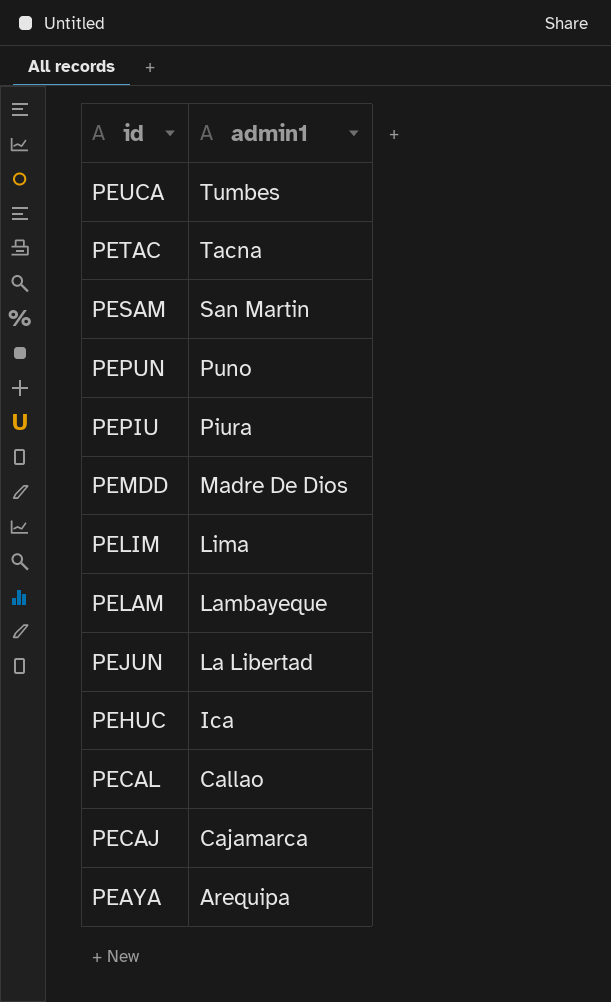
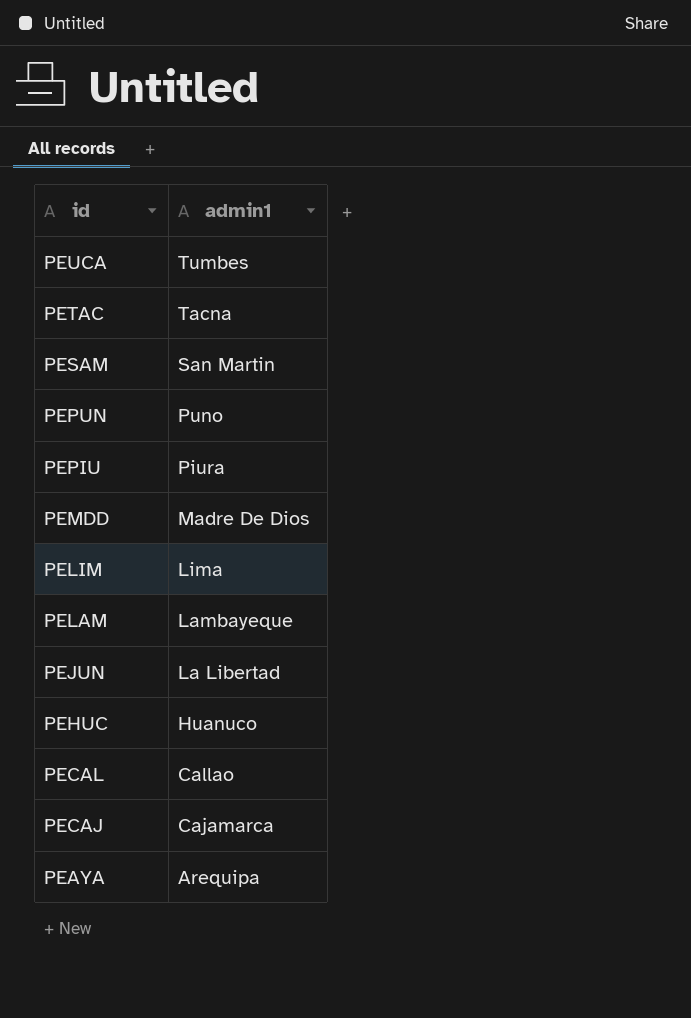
PEHUC | admin1: Ica -> Huanuco

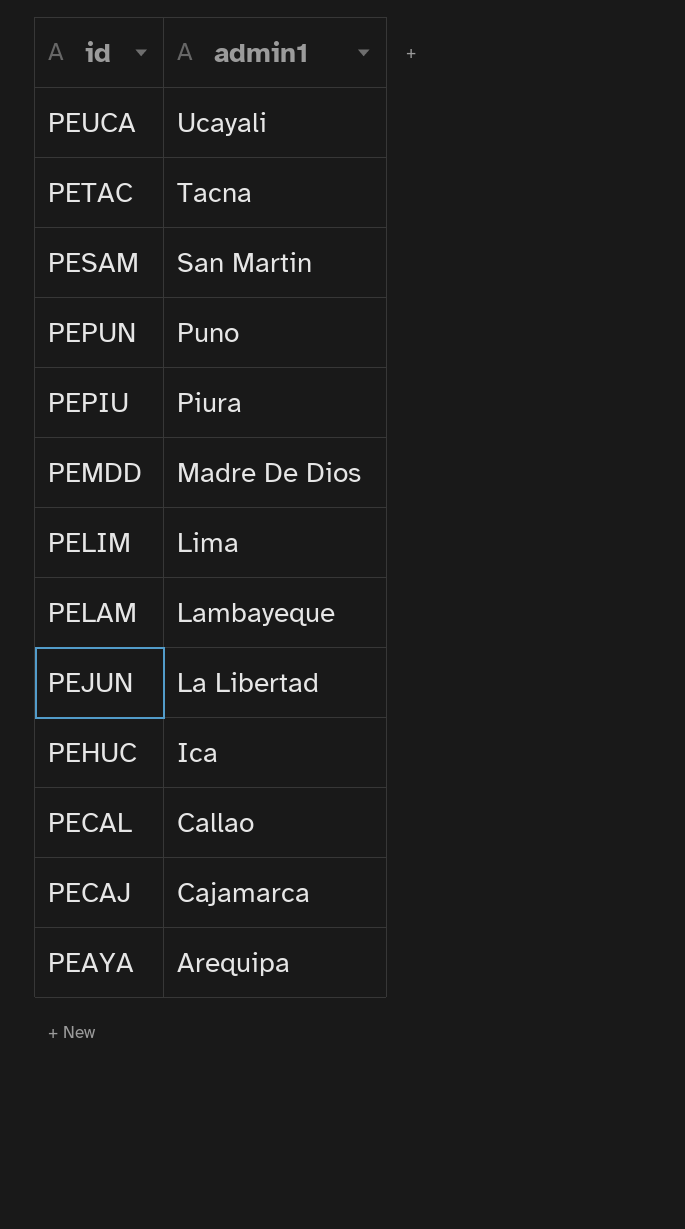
PEUCA | admin1: Tumbes -> Ucayali
PEHUC | admin1: Huanuco -> Ica

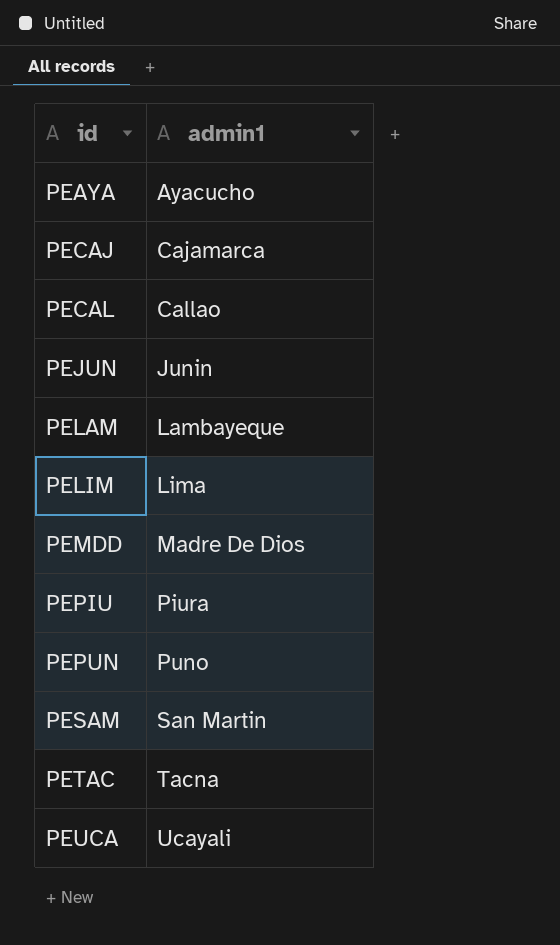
row order: id descending -> id ascending
row PEHUC: Ica -> none
PEAYA | admin1: Arequipa -> Ayacucho
PEJUN | admin1: La Libertad -> Junin

